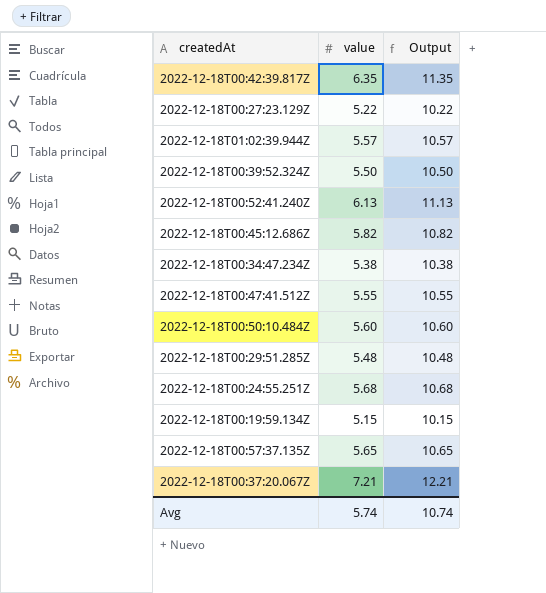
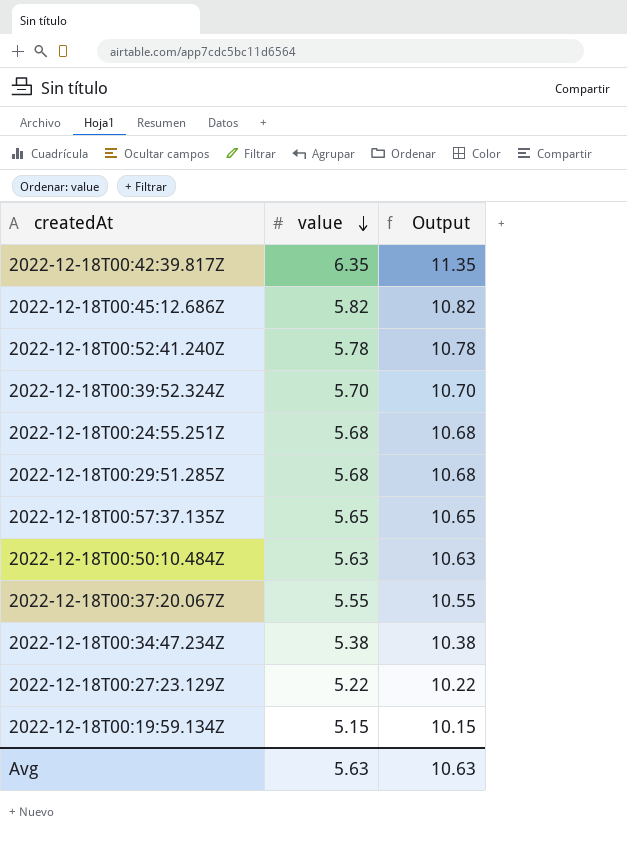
row order: none -> value descending
row 2022-12-18T01:02:39.944Z: 5.57 | 10.57 -> none
row 2022-12-18T00:47:41.512Z: 5.55 | 10.55 -> none
2022-12-18T00:52:41.240Z | value: 6.13 -> 5.78
2022-12-18T00:52:41.240Z | Output: 11.13 -> 10.78
2022-12-18T00:39:52.324Z | value: 5.50 -> 5.70
2022-12-18T00:39:52.324Z | Output: 10.50 -> 10.70
2022-12-18T00:29:51.285Z | value: 5.48 -> 5.68
2022-12-18T00:29:51.285Z | Output: 10.48 -> 10.68
2022-12-18T00:50:10.484Z | value: 5.60 -> 5.63
2022-12-18T00:50:10.484Z | Output: 10.60 -> 10.63
2022-12-18T00:37:20.067Z | value: 7.21 -> 5.55
2022-12-18T00:37:20.067Z | Output: 12.21 -> 10.55
Avg | value: 5.74 -> 5.63
Avg | Output: 10.74 -> 10.63

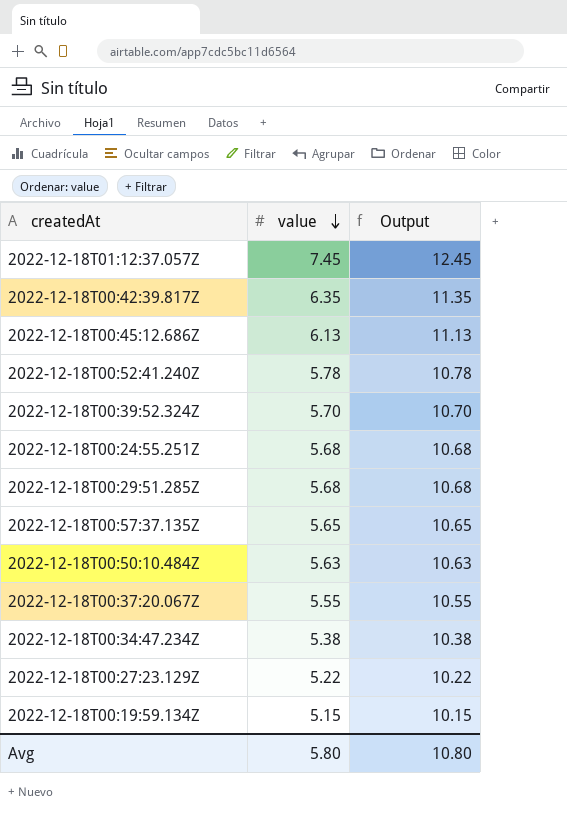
row 2022-12-18T01:12:37.057Z: none -> 7.45 | 12.45
2022-12-18T00:45:12.686Z | value: 5.82 -> 6.13
2022-12-18T00:45:12.686Z | Output: 10.82 -> 11.13
Avg | value: 5.63 -> 5.80
Avg | Output: 10.63 -> 10.80

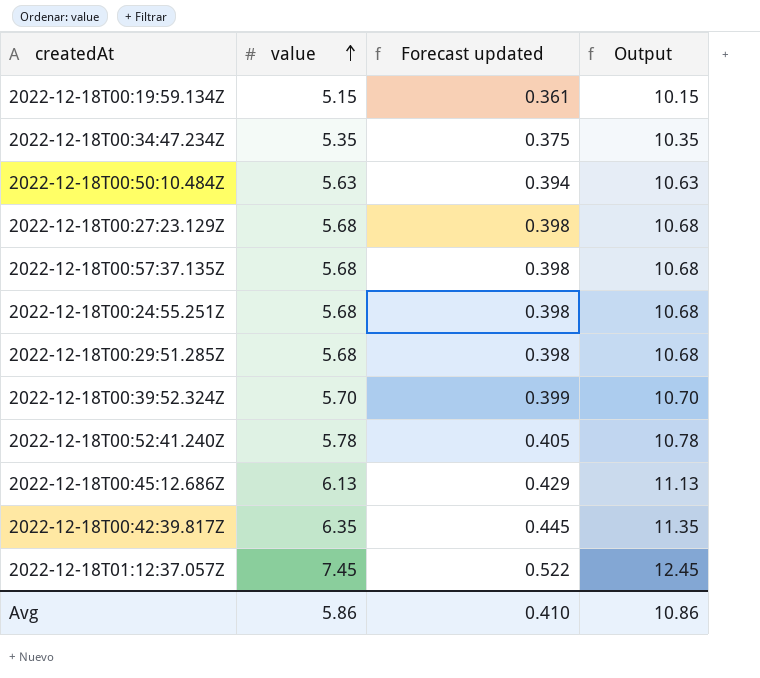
row order: value descending -> value ascending
column Forecast updated | formula: none -> [value] * 0.07
row 2022-12-18T00:37:20.067Z: 5.55 | 10.55 -> none
2022-12-18T00:34:47.234Z | value: 5.38 -> 5.35
2022-12-18T00:34:47.234Z | Output: 10.38 -> 10.35
2022-12-18T00:27:23.129Z | value: 5.22 -> 5.68
2022-12-18T00:27:23.129Z | Output: 10.22 -> 10.68
2022-12-18T00:57:37.135Z | value: 5.65 -> 5.68
2022-12-18T00:57:37.135Z | Output: 10.65 -> 10.68
Avg | value: 5.80 -> 5.86
Avg | Output: 10.80 -> 10.86

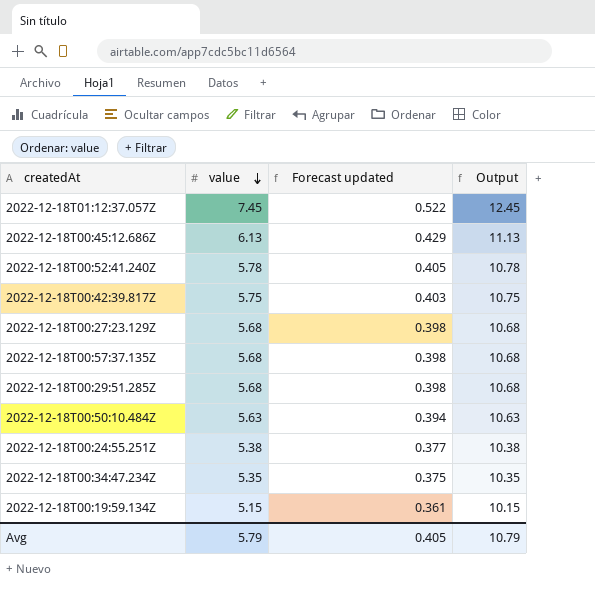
row order: value ascending -> value descending
row 2022-12-18T00:39:52.324Z: 5.70 | 0.399 | 10.70 -> none
2022-12-18T00:42:39.817Z | value: 6.35 -> 5.75
2022-12-18T00:42:39.817Z | Forecast updated: 0.445 -> 0.403
2022-12-18T00:42:39.817Z | Output: 11.35 -> 10.75
2022-12-18T00:24:55.251Z | value: 5.68 -> 5.38
2022-12-18T00:24:55.251Z | Forecast updated: 0.398 -> 0.377
2022-12-18T00:24:55.251Z | Output: 10.68 -> 10.38
Avg | value: 5.86 -> 5.79
Avg | Forecast updated: 0.410 -> 0.405
Avg | Output: 10.86 -> 10.79

